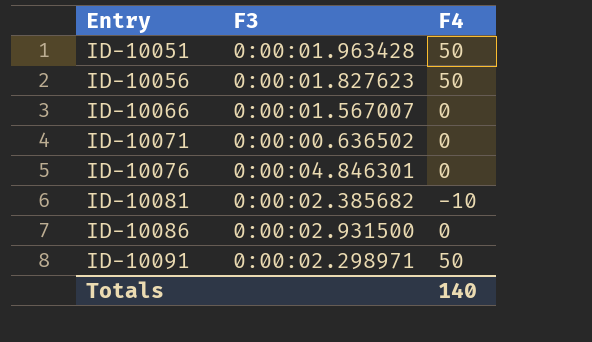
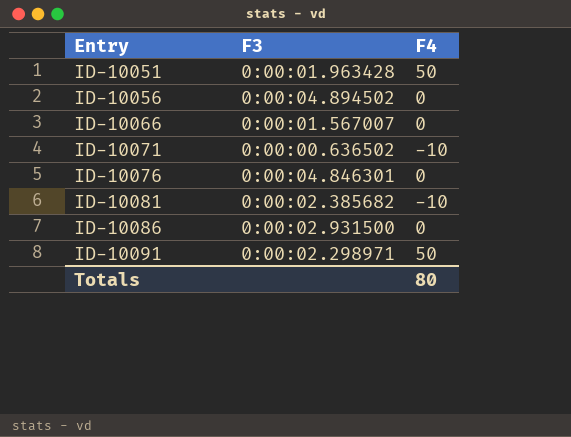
ID-10056 | F3: 0:00:01.827623 -> 0:00:04.894502
ID-10056 | F4: 50 -> 0
ID-10071 | F4: 0 -> -10
Totals | F4: 140 -> 80

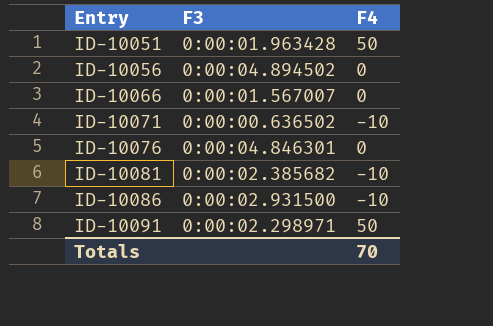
ID-10086 | F4: 0 -> -10
Totals | F4: 80 -> 70

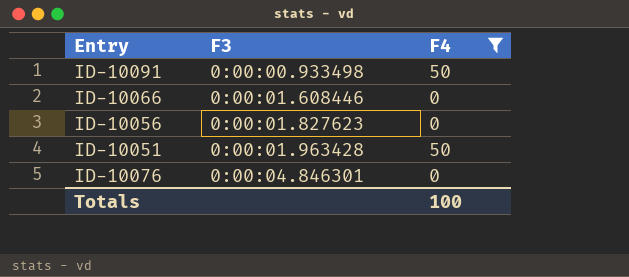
filter: none -> F4 != -10
row order: Entry ascending -> F3 ascending
ID-10091 | F3: 0:00:02.298971 -> 0:00:00.933498
ID-10066 | F3: 0:00:01.567007 -> 0:00:01.608446
ID-10056 | F3: 0:00:04.894502 -> 0:00:01.827623
Totals | F4: 70 -> 100

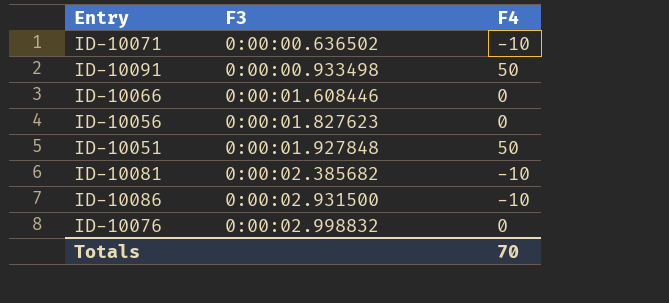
filter: F4 != -10 -> none
ID-10051 | F3: 0:00:01.963428 -> 0:00:01.927848
ID-10076 | F3: 0:00:04.846301 -> 0:00:02.998832
Totals | F4: 100 -> 70

